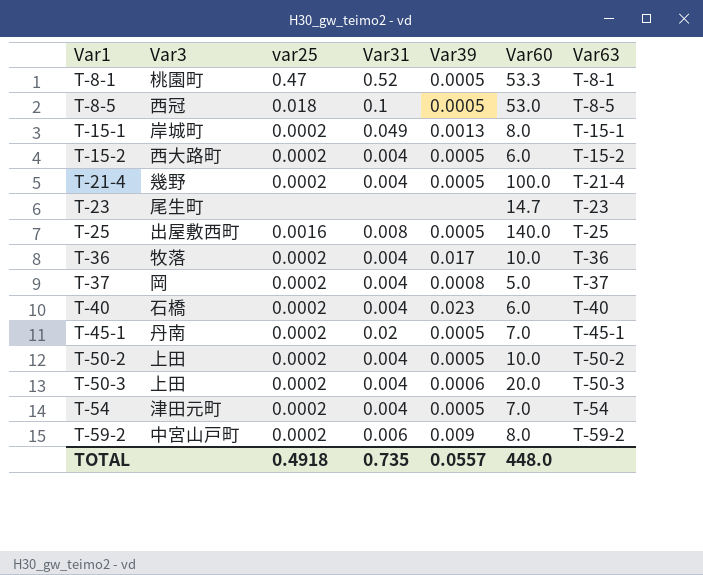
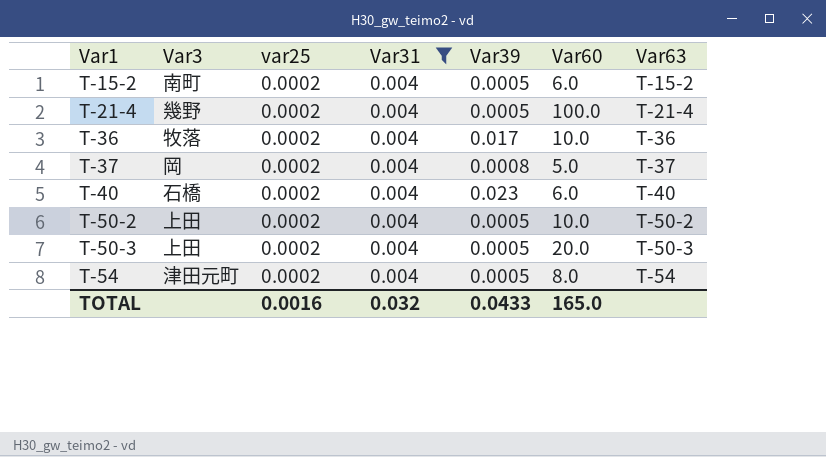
filter: none -> Var31 = 0.004
T-15-2 | Var3: 西大路町 -> 南町
T-50-3 | Var39: 0.0006 -> 0.0005
T-54 | Var60: 7.0 -> 8.0
TOTAL | var25: 0.4918 -> 0.0016
TOTAL | Var31: 0.735 -> 0.032
TOTAL | Var39: 0.0557 -> 0.0433
TOTAL | Var60: 448.0 -> 165.0

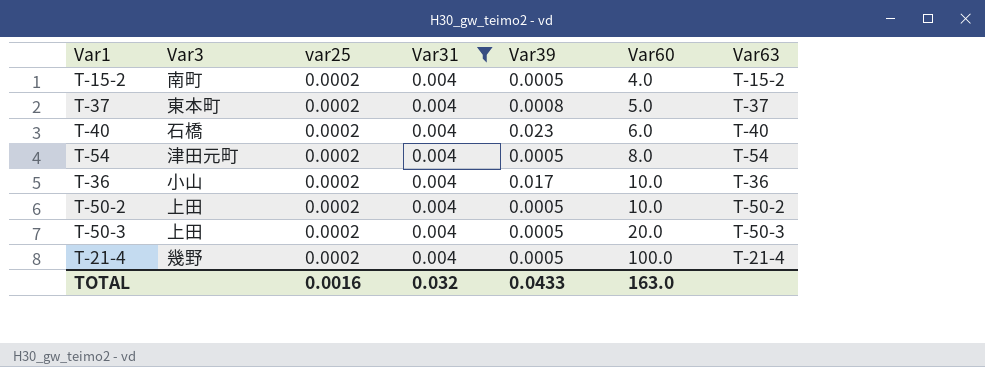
row order: Var1 ascending -> Var60 ascending
T-15-2 | Var60: 6.0 -> 4.0
T-37 | Var3: 岡 -> 東本町
T-36 | Var3: 牧落 -> 小山
TOTAL | Var60: 165.0 -> 163.0

